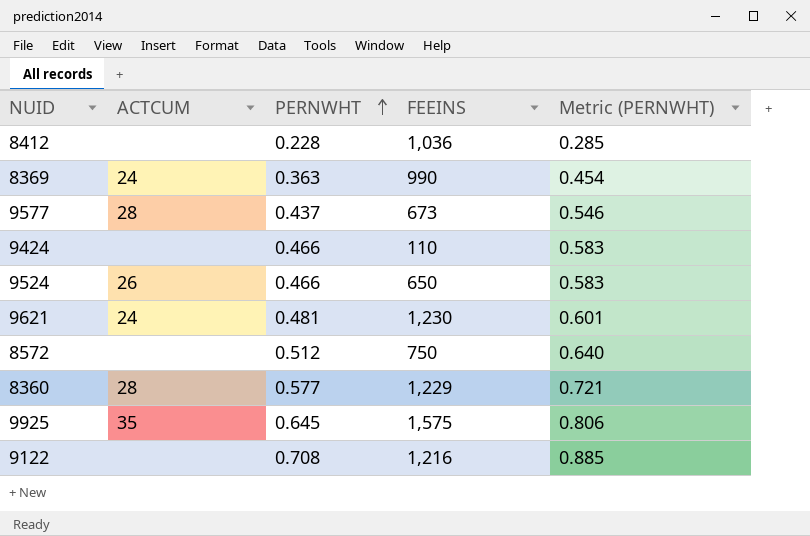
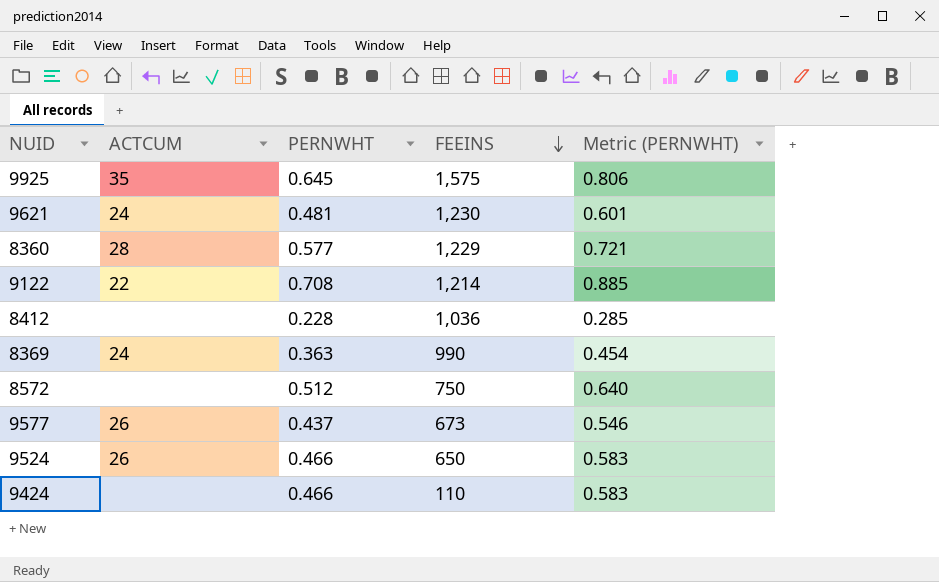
row order: PERNWHT ascending -> FEEINS descending
9122 | ACTCUM: none -> 22
9122 | FEEINS: 1,216 -> 1,214
9577 | ACTCUM: 28 -> 26

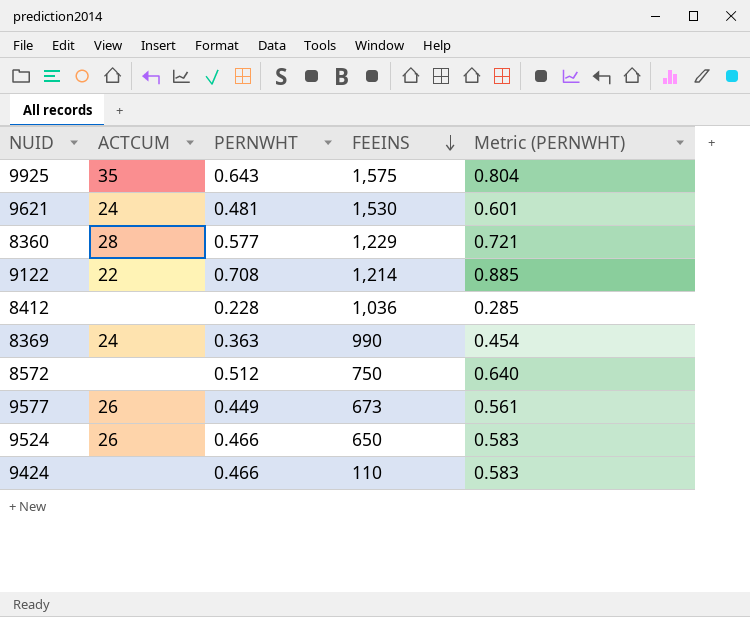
9925 | PERNWHT: 0.645 -> 0.643
9925 | Metric (PERNWHT): 0.806 -> 0.804
9621 | FEEINS: 1,230 -> 1,530
9577 | PERNWHT: 0.437 -> 0.449
9577 | Metric (PERNWHT): 0.546 -> 0.561

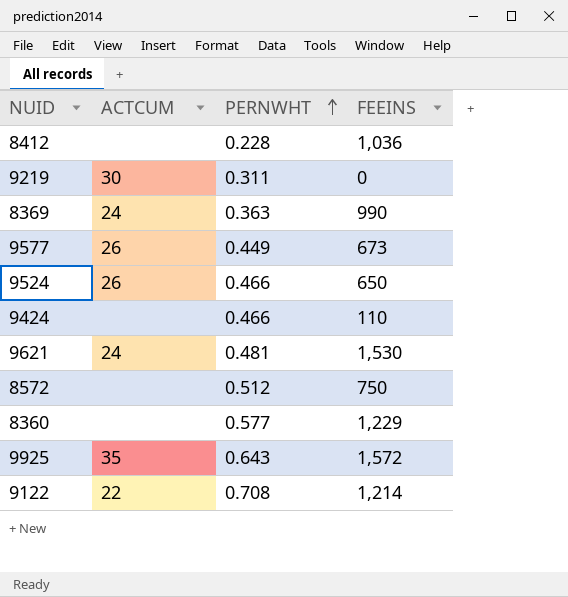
row order: FEEINS descending -> PERNWHT ascending
column Metric (PERNWHT) | formula: [PERNWHT] * 1.25 -> none
row 9219: none -> 30 | 0.311 | 0
8360 | ACTCUM: 28 -> none
9925 | FEEINS: 1,575 -> 1,572

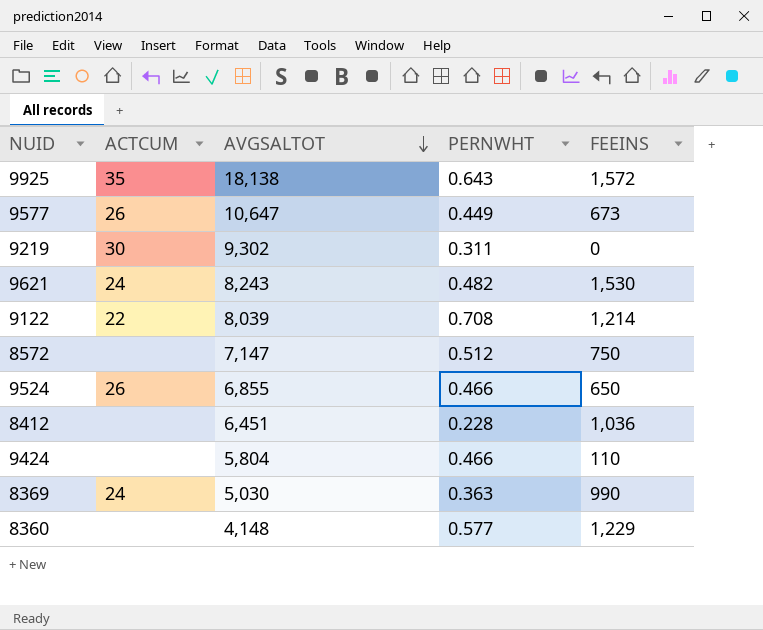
row order: PERNWHT ascending -> AVGSALTOT descending
column AVGSALTOT | position: none -> 3
9621 | PERNWHT: 0.481 -> 0.482

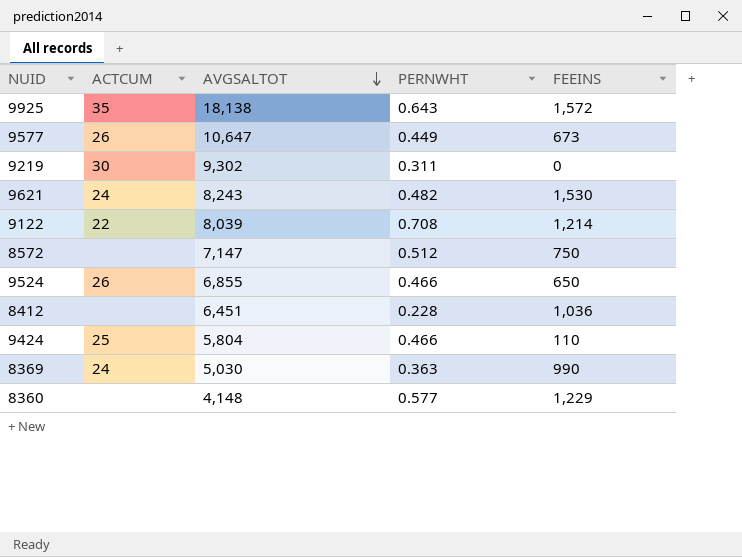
9424 | ACTCUM: none -> 25

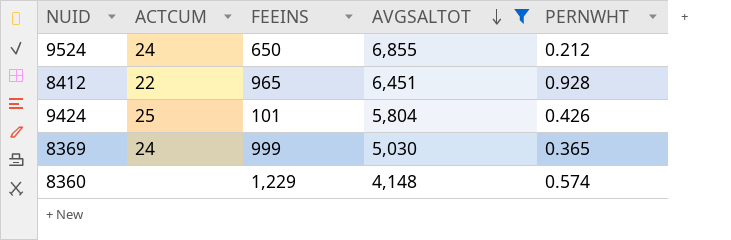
filter: none -> AVGSALTOT <= 6,855
column FEEINS | position: 5 -> 3
9524 | ACTCUM: 26 -> 24
9524 | PERNWHT: 0.466 -> 0.212
8412 | ACTCUM: none -> 22
8412 | FEEINS: 1,036 -> 965
8412 | PERNWHT: 0.228 -> 0.928
9424 | FEEINS: 110 -> 101
9424 | PERNWHT: 0.466 -> 0.426
8369 | FEEINS: 990 -> 999
8369 | PERNWHT: 0.363 -> 0.365
8360 | PERNWHT: 0.577 -> 0.574

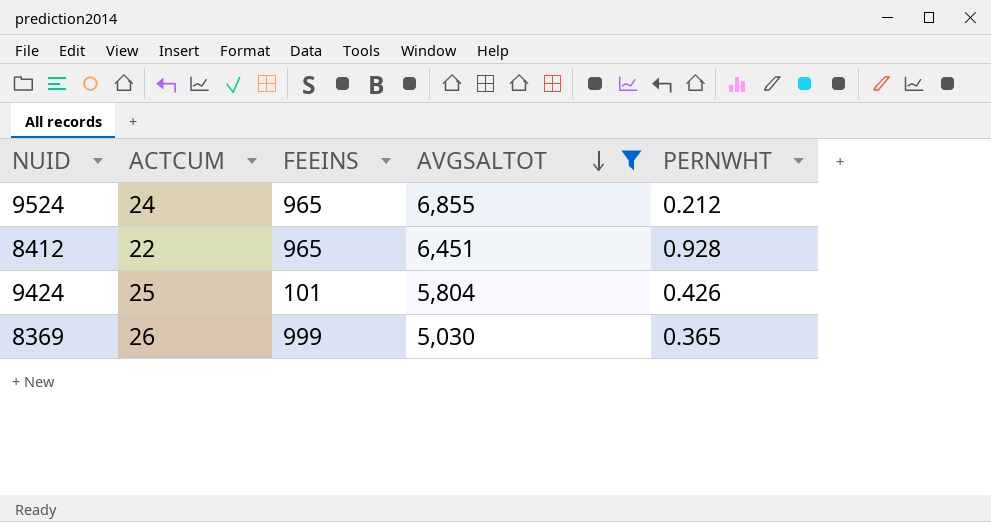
row 8360: none | 1,229 | 4,148 | 0.574 -> none
9524 | FEEINS: 650 -> 965
8369 | ACTCUM: 24 -> 26

